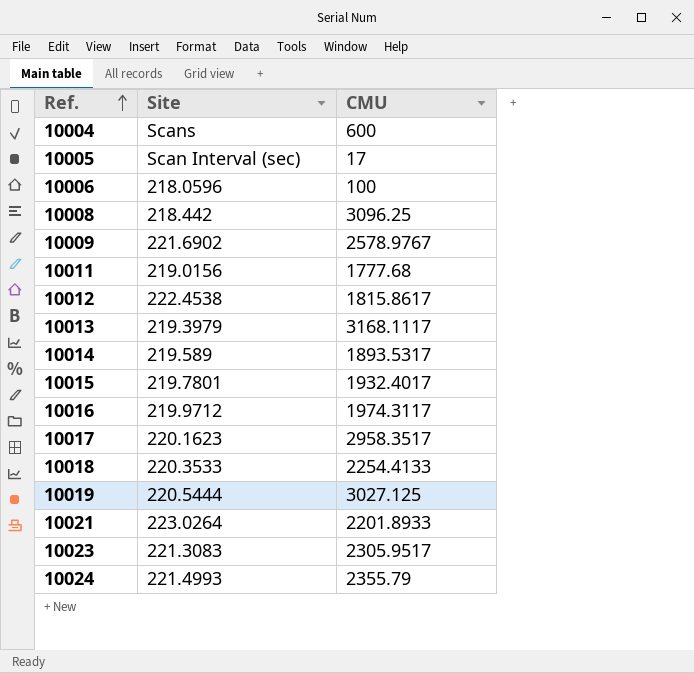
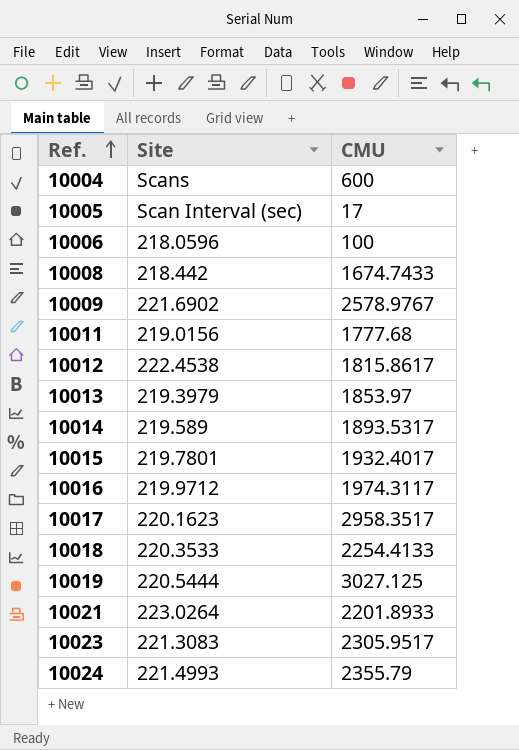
10008 | CMU: 3096.25 -> 1674.7433
10013 | CMU: 3168.1117 -> 1853.97

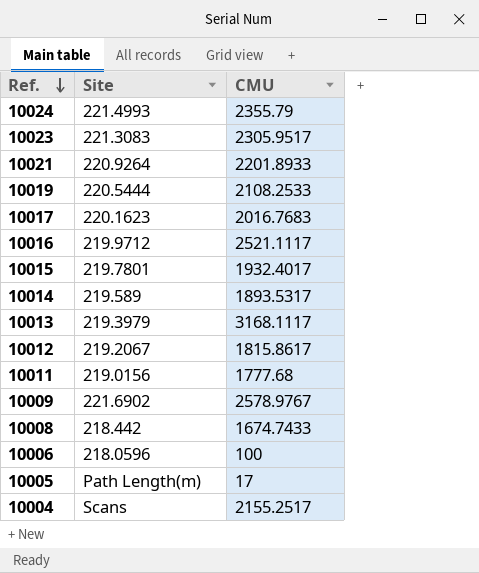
row order: Ref. ascending -> Ref. descending
row 10018: 220.3533 | 2254.4133 -> none
10021 | Site: 223.0264 -> 220.9264
10019 | CMU: 3027.125 -> 2108.2533
10017 | CMU: 2958.3517 -> 2016.7683
10016 | CMU: 1974.3117 -> 2521.1117
10013 | CMU: 1853.97 -> 3168.1117
10012 | Site: 222.4538 -> 219.2067
10005 | Site: Scan Interval (sec) -> Path Length(m)
10004 | CMU: 600 -> 2155.2517

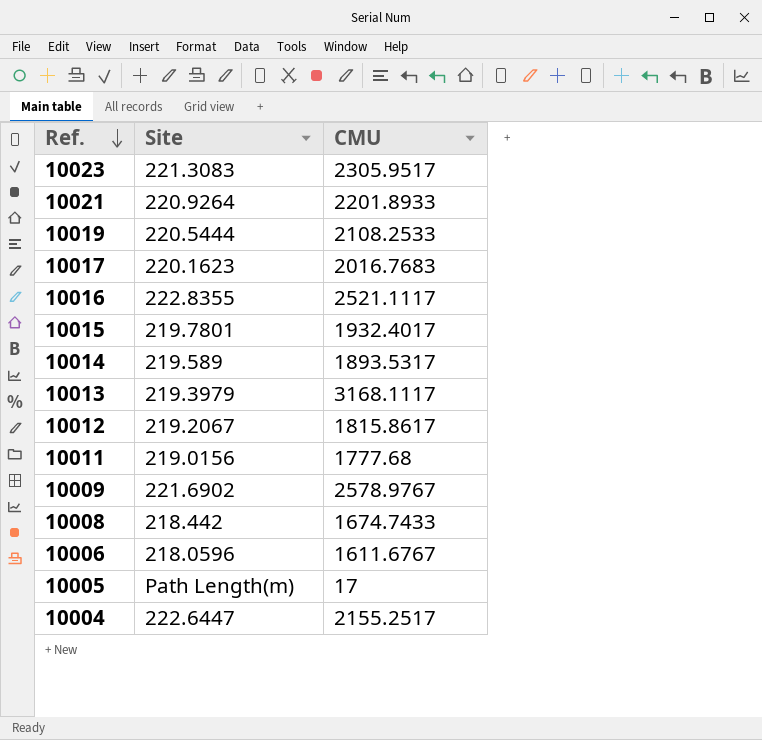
row 10024: 221.4993 | 2355.79 -> none
10016 | Site: 219.9712 -> 222.8355
10006 | CMU: 100 -> 1611.6767
10004 | Site: Scans -> 222.6447

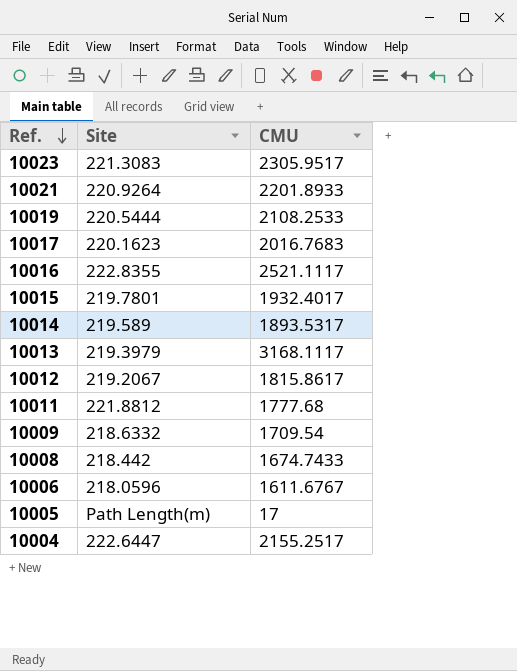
10011 | Site: 219.0156 -> 221.8812
10009 | Site: 221.6902 -> 218.6332
10009 | CMU: 2578.9767 -> 1709.54

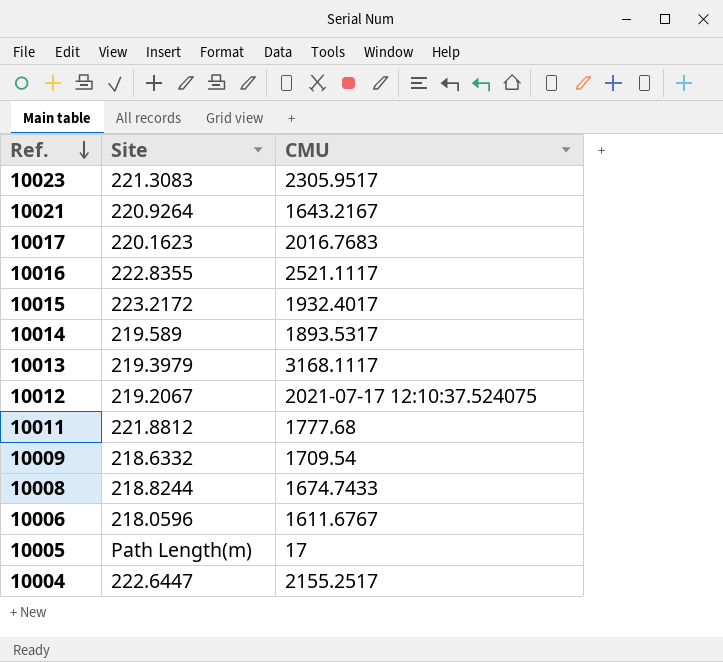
row 10019: 220.5444 | 2108.2533 -> none
10021 | CMU: 2201.8933 -> 1643.2167
10015 | Site: 219.7801 -> 223.2172
10012 | CMU: 1815.8617 -> 2021-07-17 12:10:37.524075
10008 | Site: 218.442 -> 218.8244

